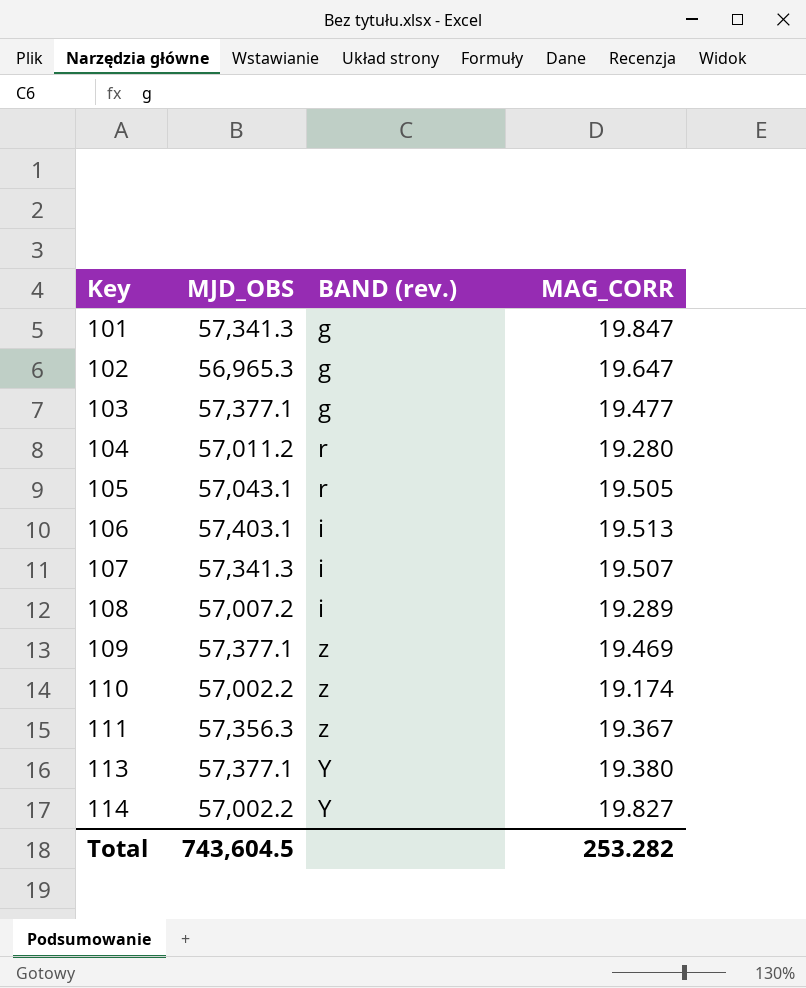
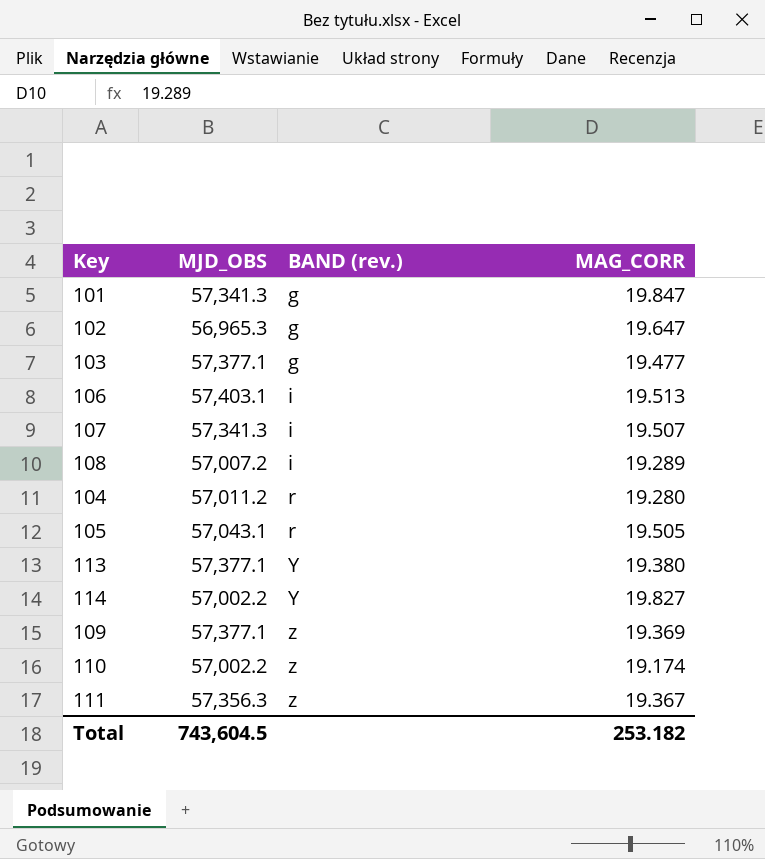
row order: Key ascending -> BAND (rev.) ascending
109 | MAG_CORR: 19.469 -> 19.369
Total | MAG_CORR: 253.282 -> 253.182

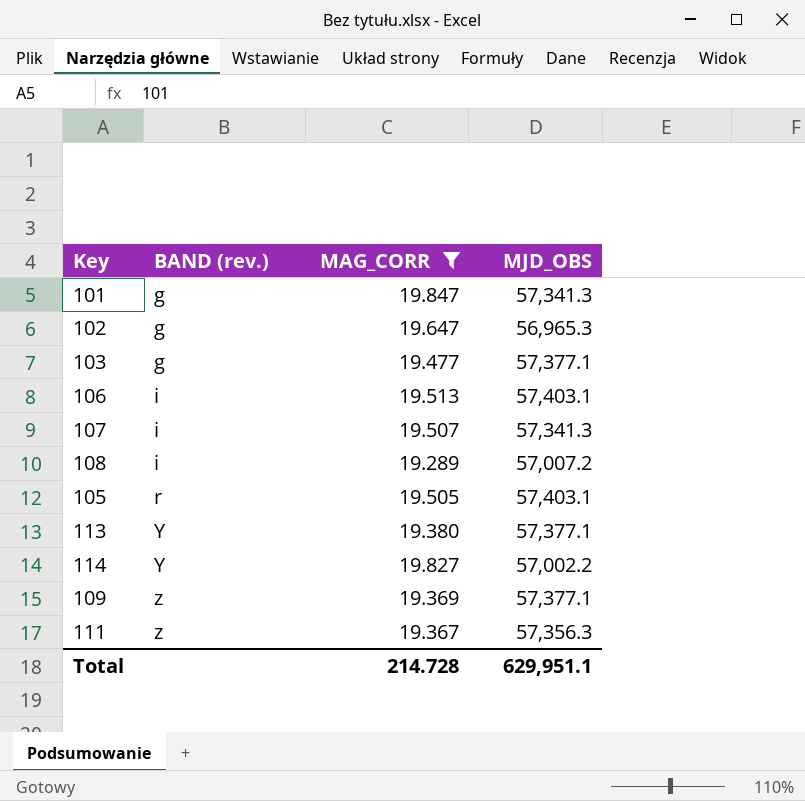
filter: none -> MAG_CORR >= 19.289
column MJD_OBS | position: 2 -> 4
105 | MJD_OBS: 57,043.1 -> 57,403.1
Total | MAG_CORR: 253.182 -> 214.728
Total | MJD_OBS: 743,604.5 -> 629,951.1

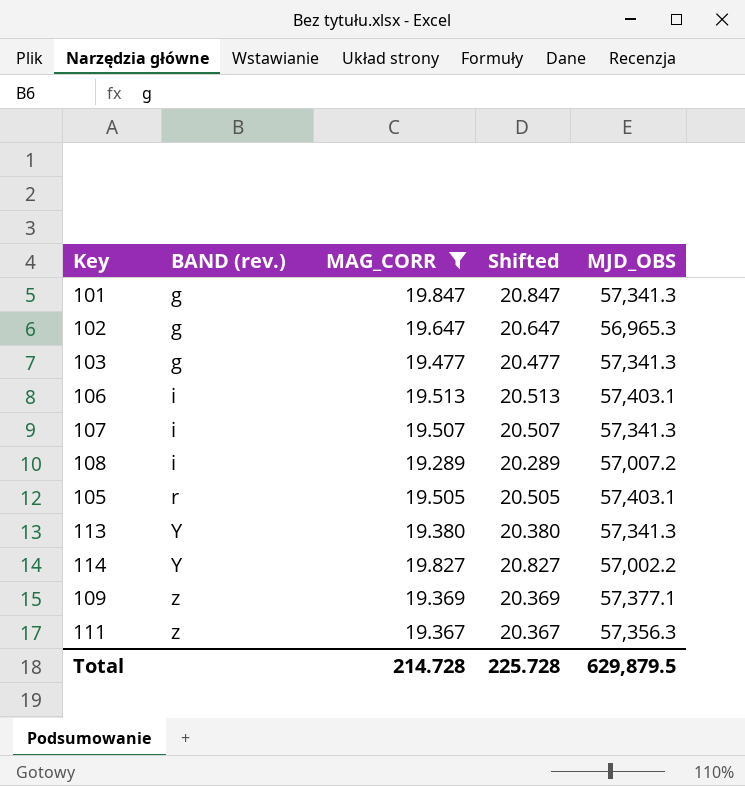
column Shifted | formula: none -> [MAG_CORR] + 1
103 | MJD_OBS: 57,377.1 -> 57,341.3
113 | MJD_OBS: 57,377.1 -> 57,341.3
Total | MJD_OBS: 629,951.1 -> 629,879.5

